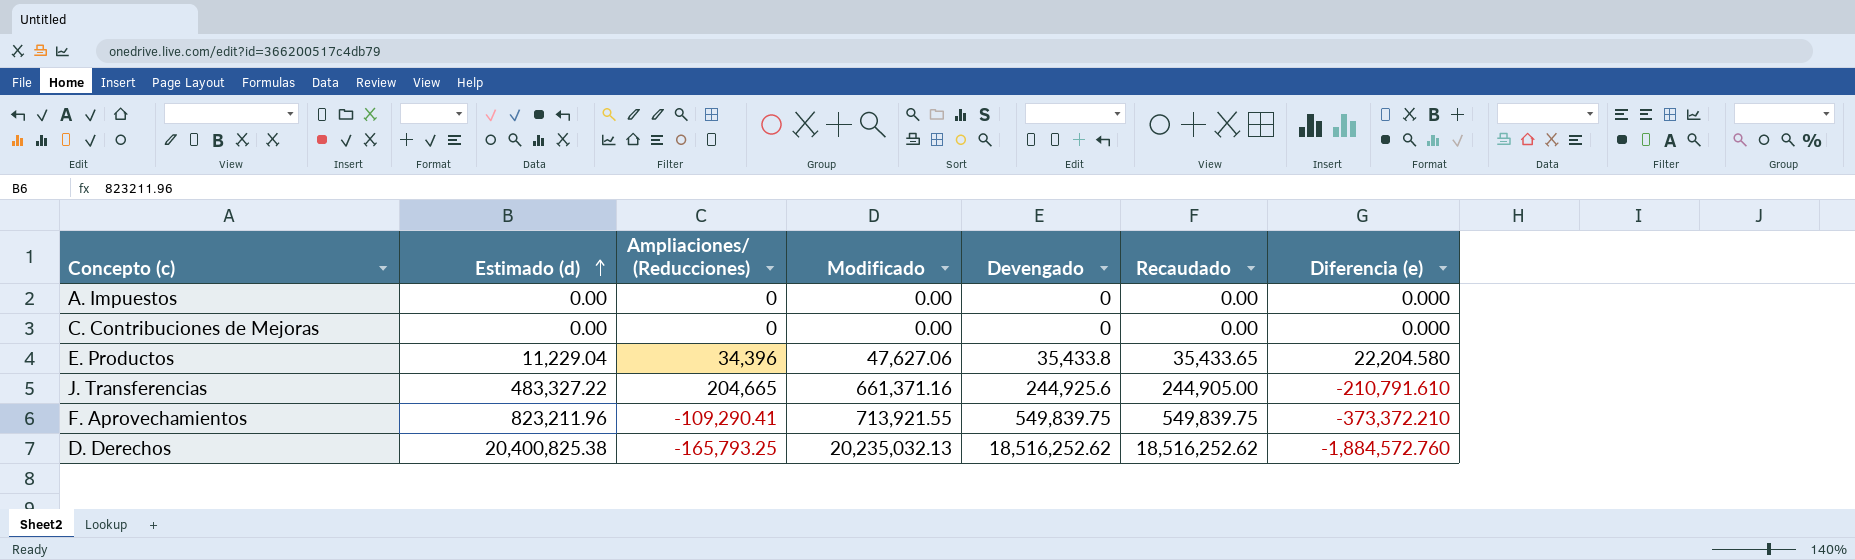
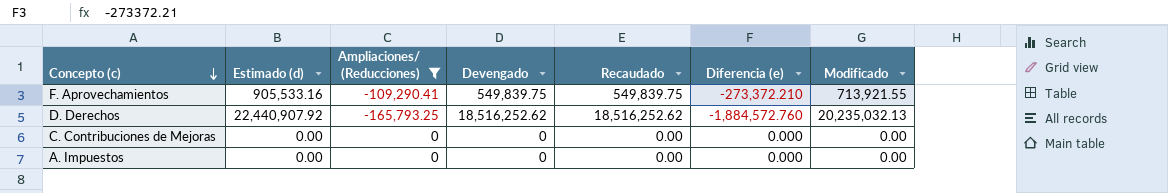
filter: none -> Ampliaciones/ (Reducciones) <= 0
row order: Estimado (d) ascending -> Concepto (c) descending
column Modificado | position: 4 -> 7
F. Aprovechamientos | Estimado (d): 823,211.96 -> 905,533.16
F. Aprovechamientos | Diferencia (e): -373,372.210 -> -273,372.210
D. Derechos | Estimado (d): 20,400,825.38 -> 22,440,907.92

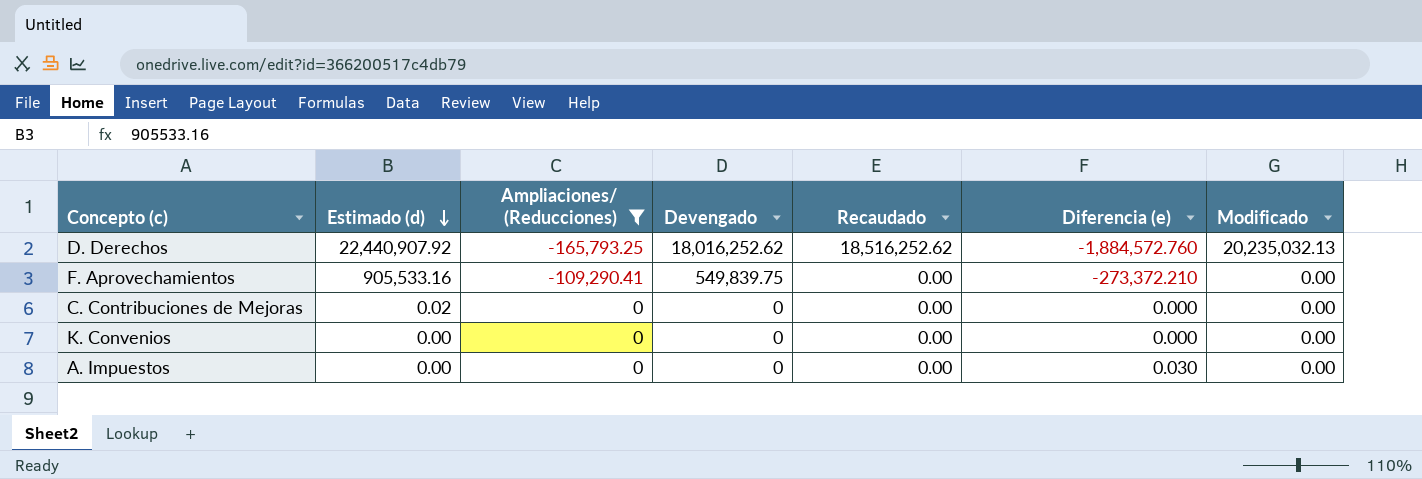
row order: Concepto (c) descending -> Estimado (d) descending
D. Derechos | Devengado: 18,516,252.62 -> 18,016,252.62
F. Aprovechamientos | Recaudado: 549,839.75 -> 0.00
F. Aprovechamientos | Modificado: 713,921.55 -> 0.00
C. Contribuciones de Mejoras | Estimado (d): 0.00 -> 0.02
row K. Convenios: none -> 0.00 | 0 | 0 | 0.00 | 0.000 | 0.00
A. Impuestos | Diferencia (e): 0.000 -> 0.030

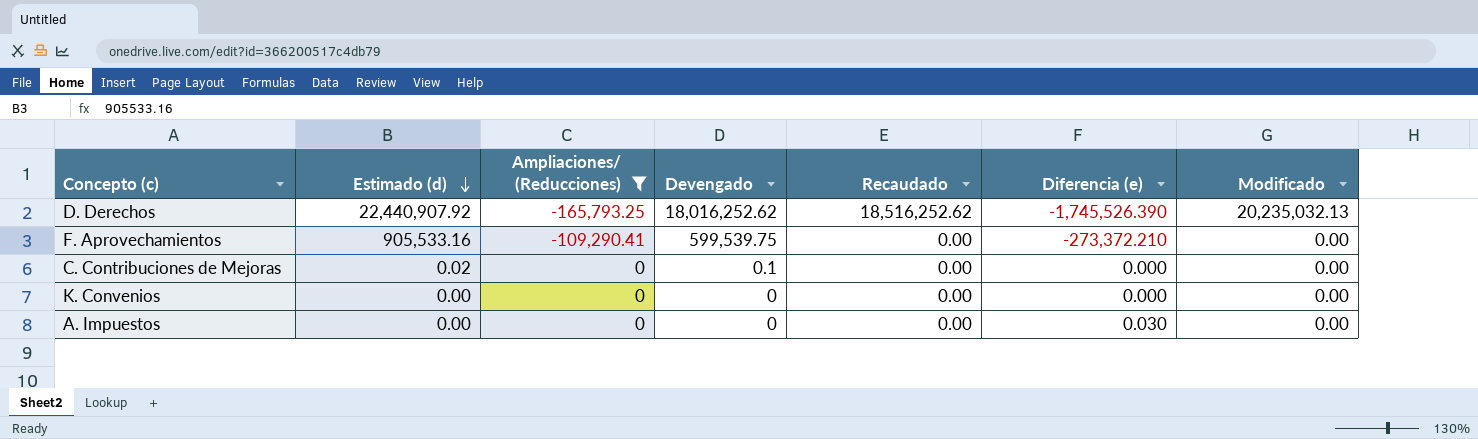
D. Derechos | Diferencia (e): -1,884,572.760 -> -1,745,526.390
F. Aprovechamientos | Devengado: 549,839.75 -> 599,539.75
C. Contribuciones de Mejoras | Devengado: 0 -> 0.1

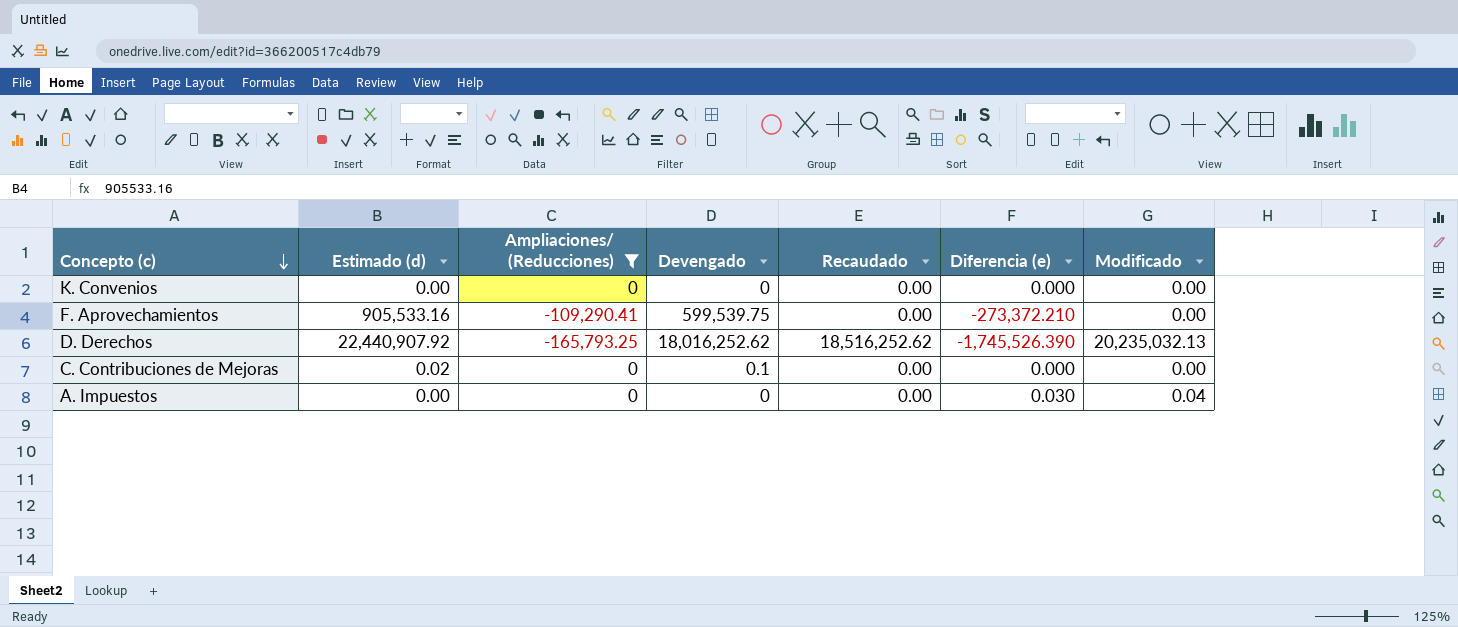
row order: Estimado (d) descending -> Concepto (c) descending
A. Impuestos | Modificado: 0.00 -> 0.04

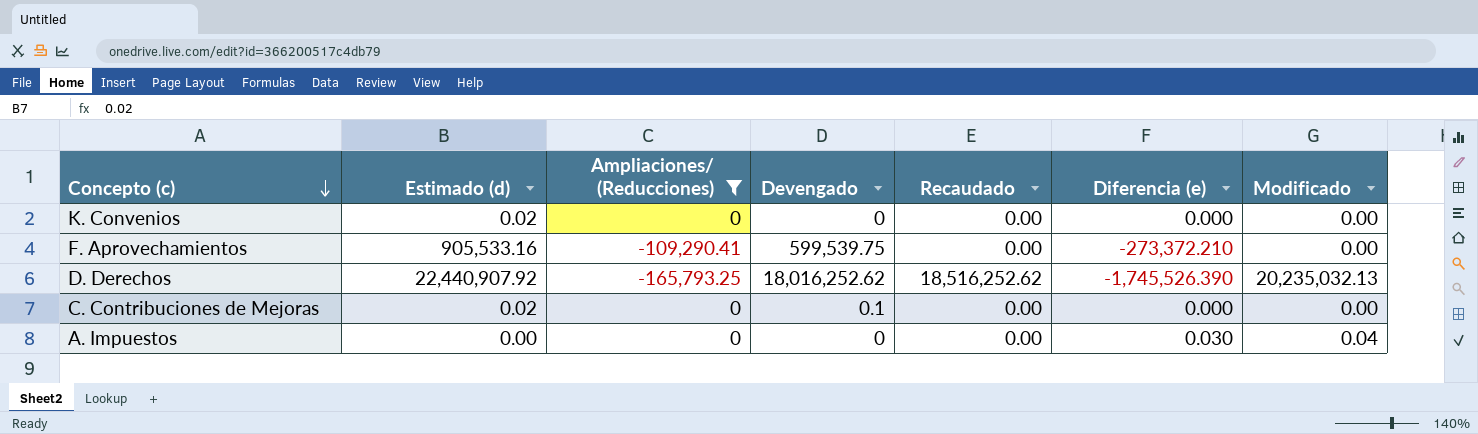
K. Convenios | Estimado (d): 0.00 -> 0.02

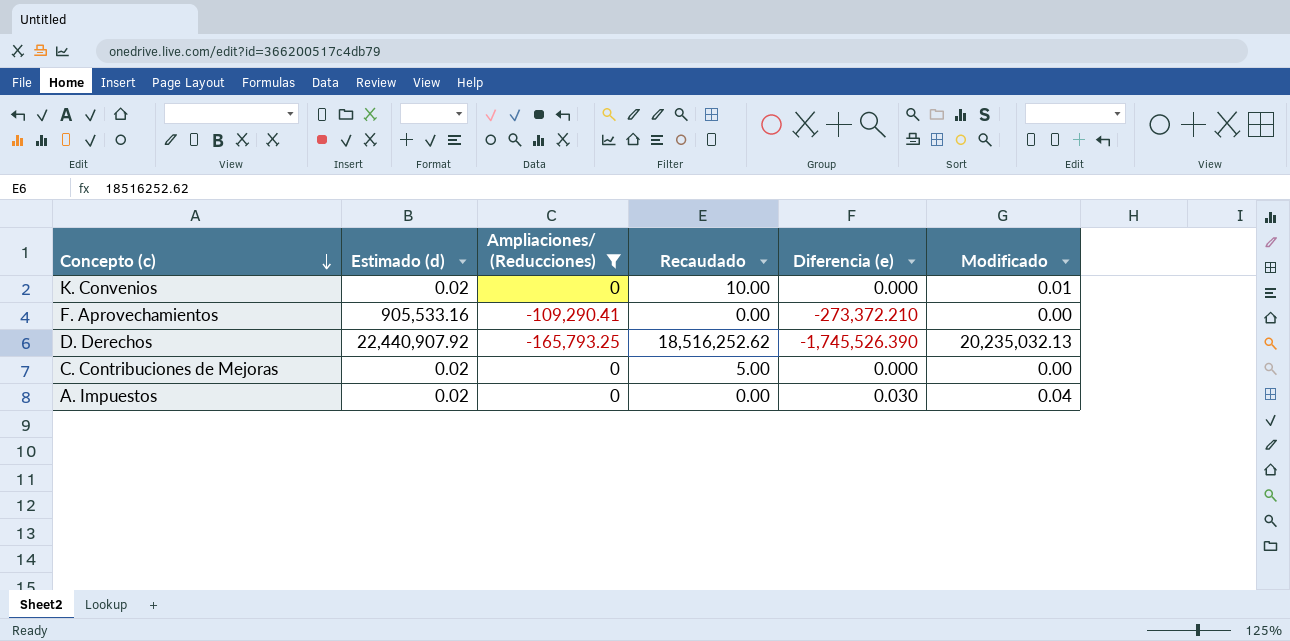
column Devengado | position: 4 -> none
K. Convenios | Recaudado: 0.00 -> 10.00
K. Convenios | Modificado: 0.00 -> 0.01
C. Contribuciones de Mejoras | Recaudado: 0.00 -> 5.00
A. Impuestos | Estimado (d): 0.00 -> 0.02

